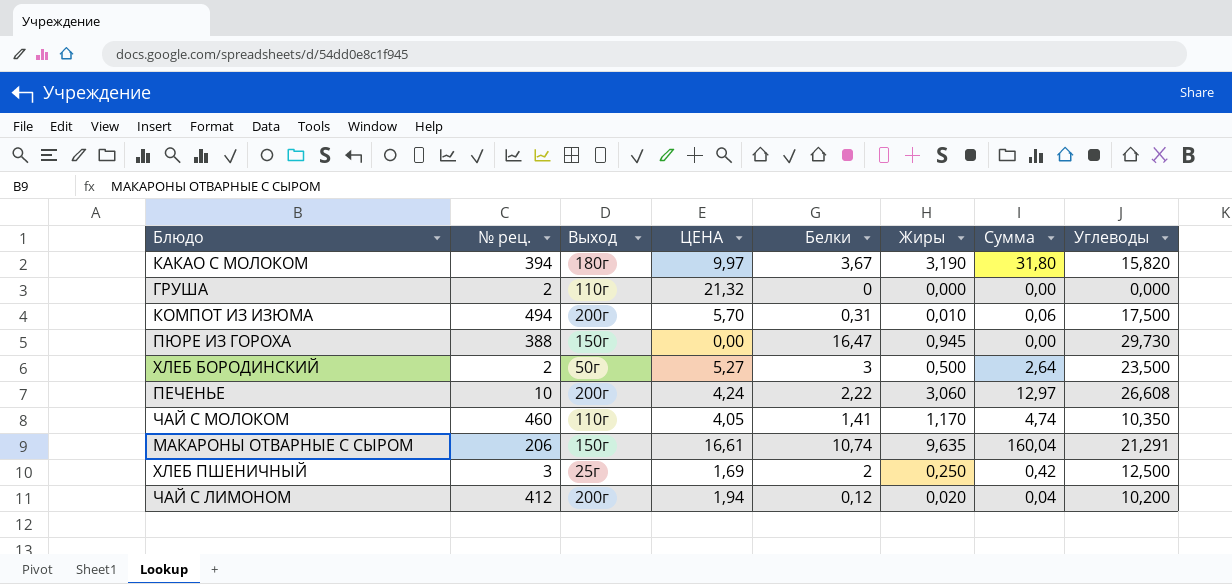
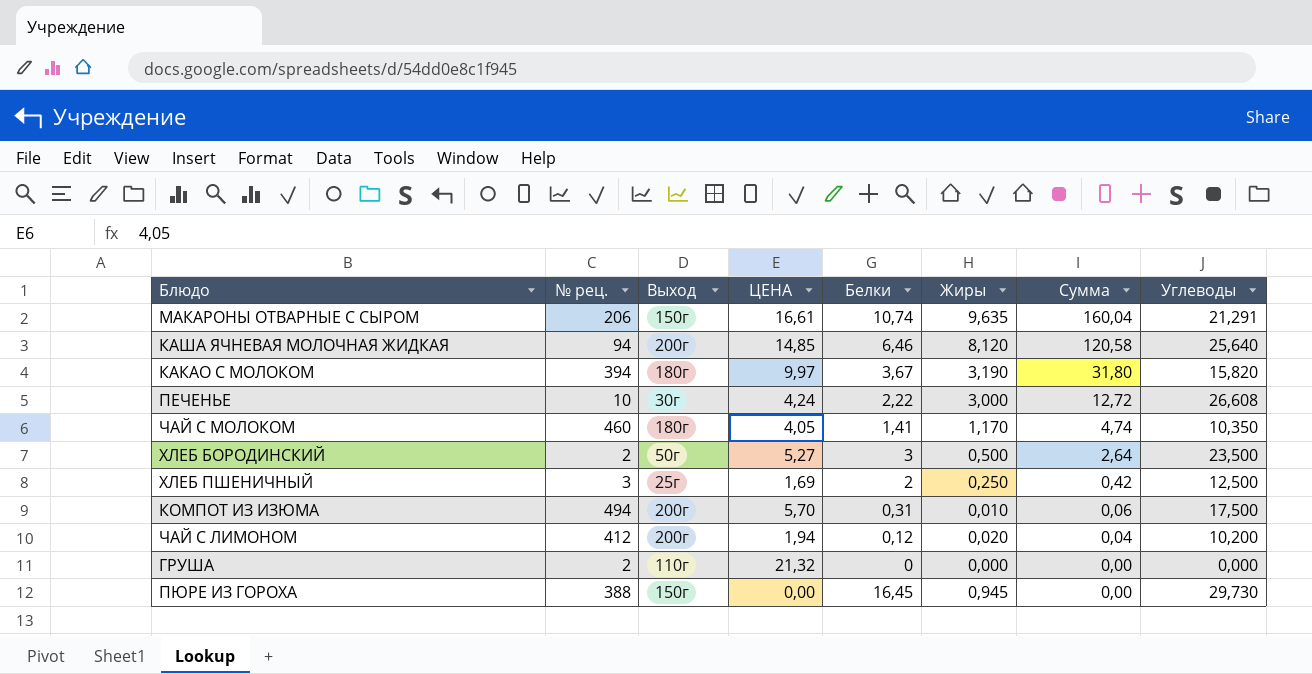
row order: none -> Сумма descending
row КАША ЯЧНЕВАЯ МОЛОЧНАЯ ЖИДКАЯ: none -> 94 | 200г | 14,85 | 6,46 | 8,120 | 120,58 | 25,640
ПЕЧЕНЬЕ | Выход: 200г -> 30г
ПЕЧЕНЬЕ | Жиры: 3,060 -> 3,000
ПЕЧЕНЬЕ | Сумма: 12,97 -> 12,72
ЧАЙ С МОЛОКОМ | Выход: 110г -> 180г
ПЮРЕ ИЗ ГОРОХА | Белки: 16,47 -> 16,45

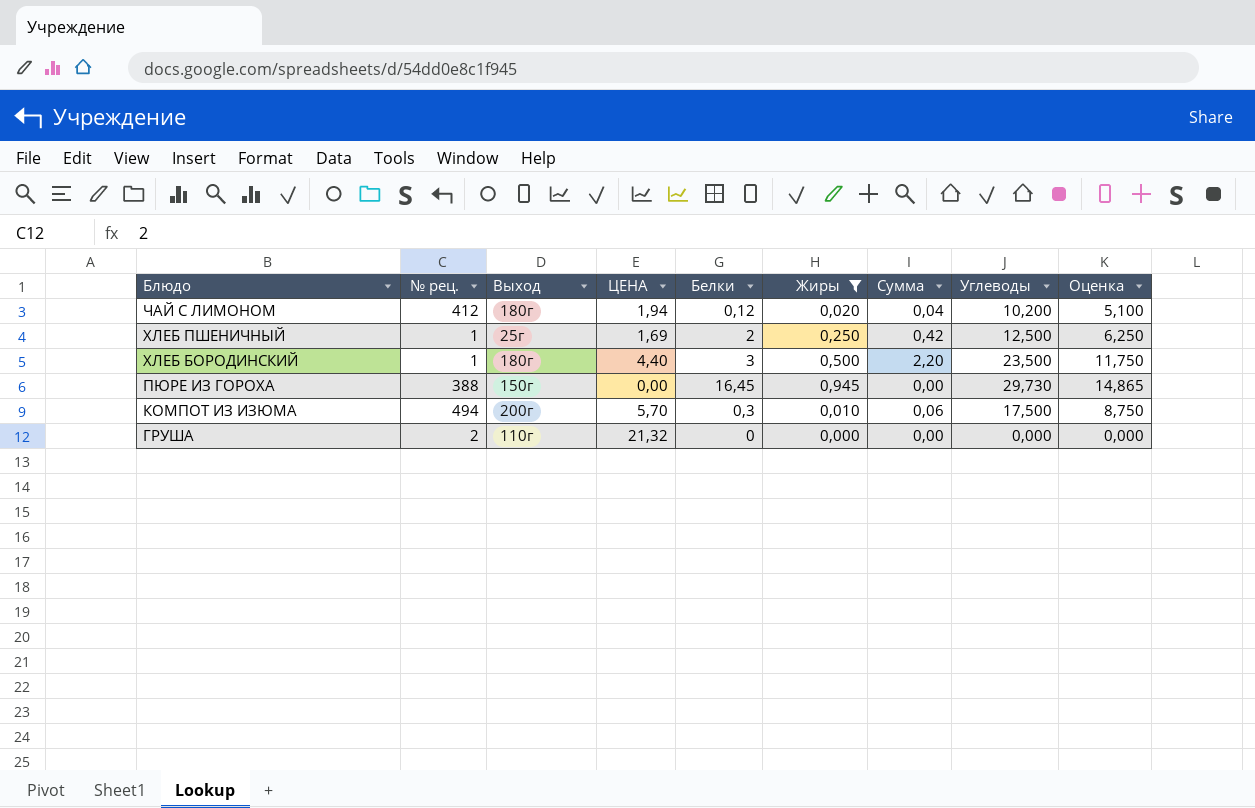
filter: none -> Жиры <= 0,945
row order: Сумма descending -> Блюдо descending
column Оценка | formula: none -> [Углеводы] * 0,5
ЧАЙ С ЛИМОНОМ | Выход: 200г -> 180г
ХЛЕБ ПШЕНИЧНЫЙ | № рец.: 3 -> 1
ХЛЕБ БОРОДИНСКИЙ | № рец.: 2 -> 1
ХЛЕБ БОРОДИНСКИЙ | Выход: 50г -> 180г
ХЛЕБ БОРОДИНСКИЙ | ЦЕНА: 5,27 -> 4,40
ХЛЕБ БОРОДИНСКИЙ | Сумма: 2,64 -> 2,20
КОМПОТ ИЗ ИЗЮМА | Белки: 0,31 -> 0,3

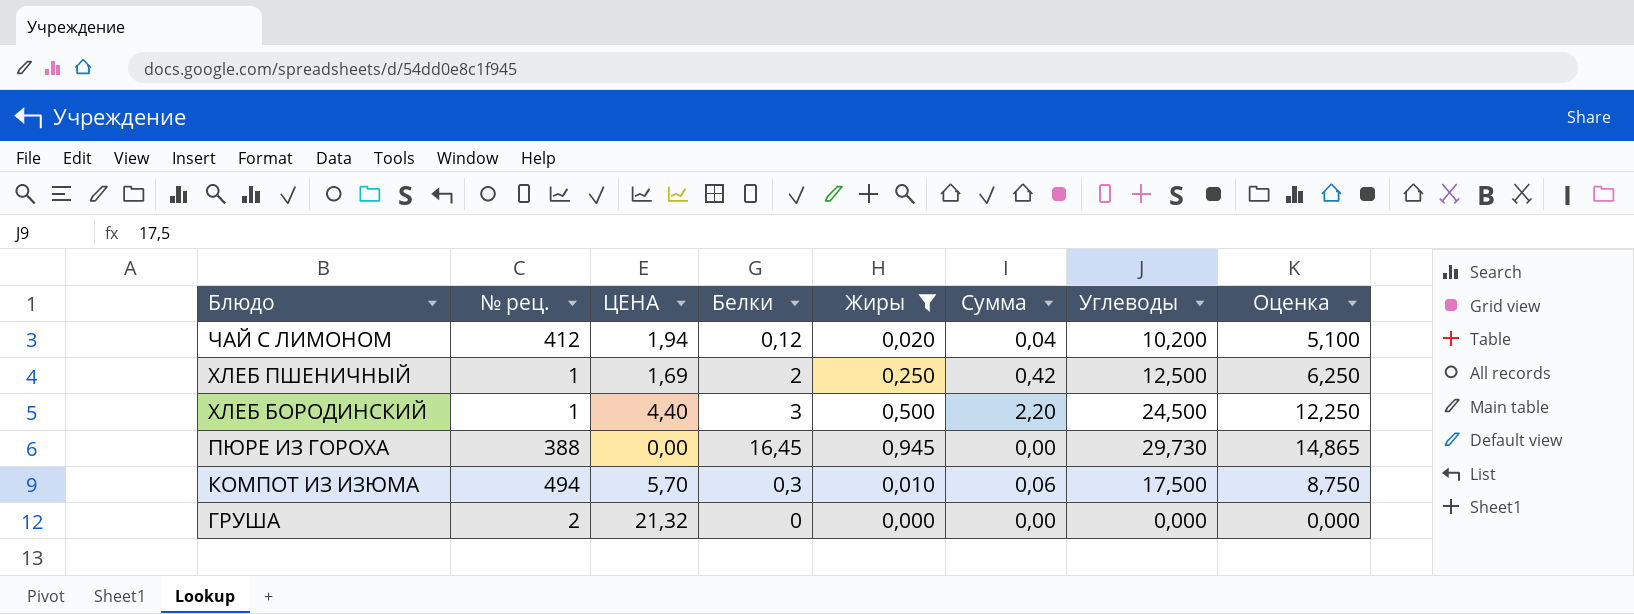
column Выход | position: 3 -> none
ХЛЕБ БОРОДИНСКИЙ | Углеводы: 23,500 -> 24,500
ХЛЕБ БОРОДИНСКИЙ | Оценка: 11,750 -> 12,250

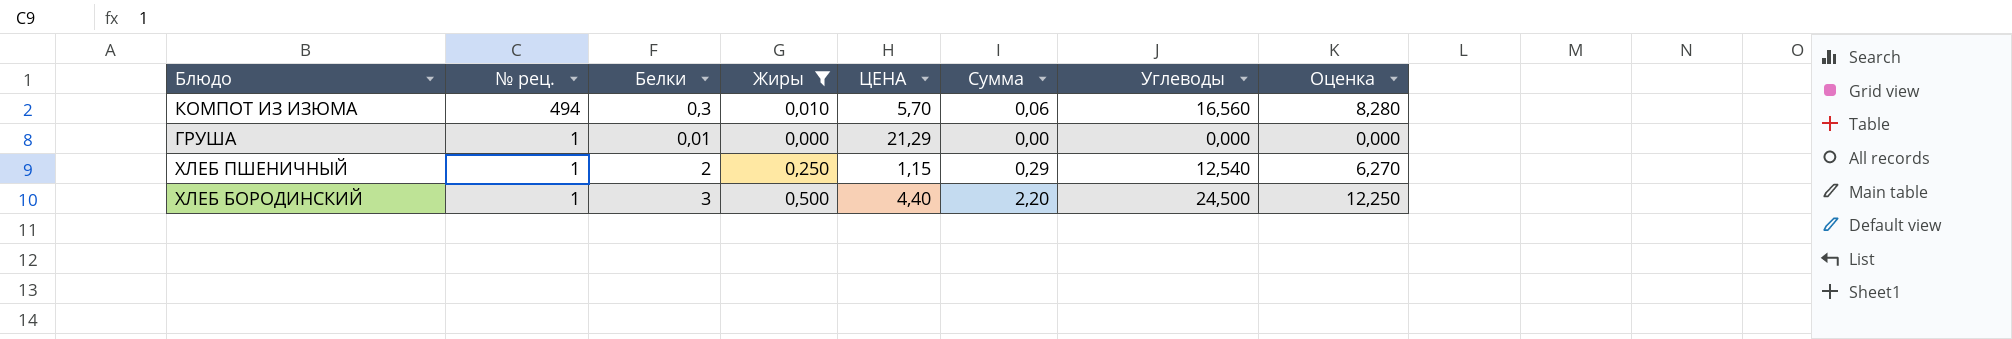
row order: Блюдо descending -> № рец. descending
column ЦЕНА | position: 3 -> 5
row ЧАЙ С ЛИМОНОМ: 412 | 1,94 | 0,12 | 0,020 | 0,04 | 10,200 | 5,100 -> none
row ПЮРЕ ИЗ ГОРОХА: 388 | 0,00 | 16,45 | 0,945 | 0,00 | 29,730 | 14,865 -> none
КОМПОТ ИЗ ИЗЮМА | Углеводы: 17,500 -> 16,560
КОМПОТ ИЗ ИЗЮМА | Оценка: 8,750 -> 8,280
ГРУША | № рец.: 2 -> 1
ГРУША | Белки: 0 -> 0,01
ГРУША | ЦЕНА: 21,32 -> 21,29
ХЛЕБ ПШЕНИЧНЫЙ | ЦЕНА: 1,69 -> 1,15
ХЛЕБ ПШЕНИЧНЫЙ | Сумма: 0,42 -> 0,29
ХЛЕБ ПШЕНИЧНЫЙ | Углеводы: 12,500 -> 12,540
ХЛЕБ ПШЕНИЧНЫЙ | Оценка: 6,250 -> 6,270

